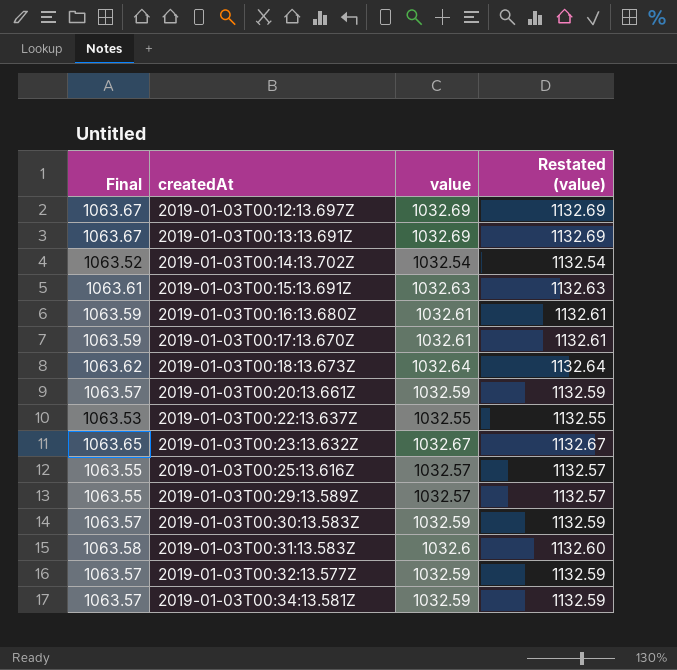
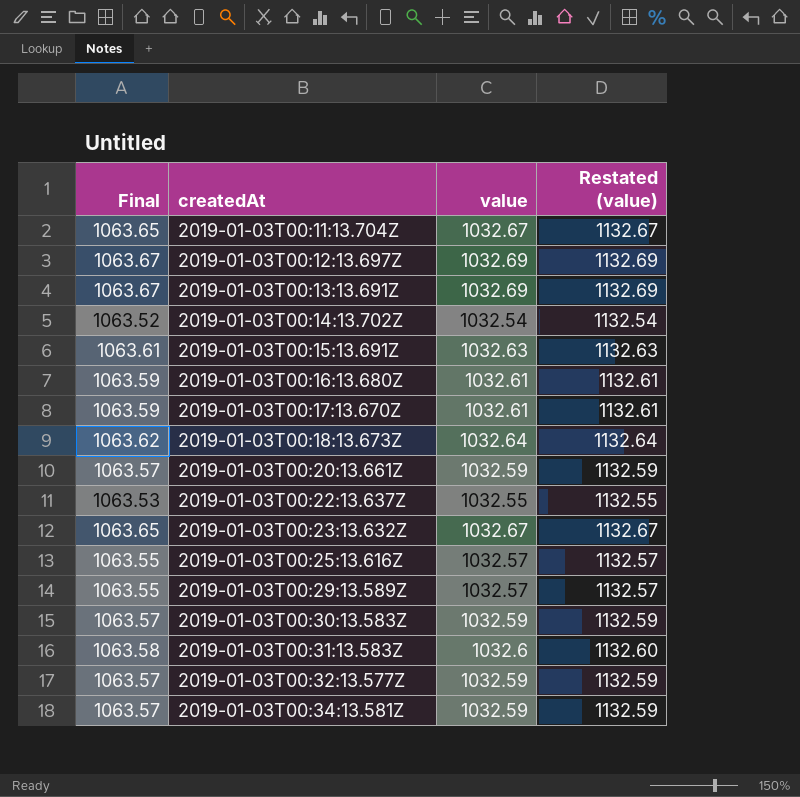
row 2019-01-03T00:11:13.704Z: none -> 1063.65 | 1032.67 | 1132.67

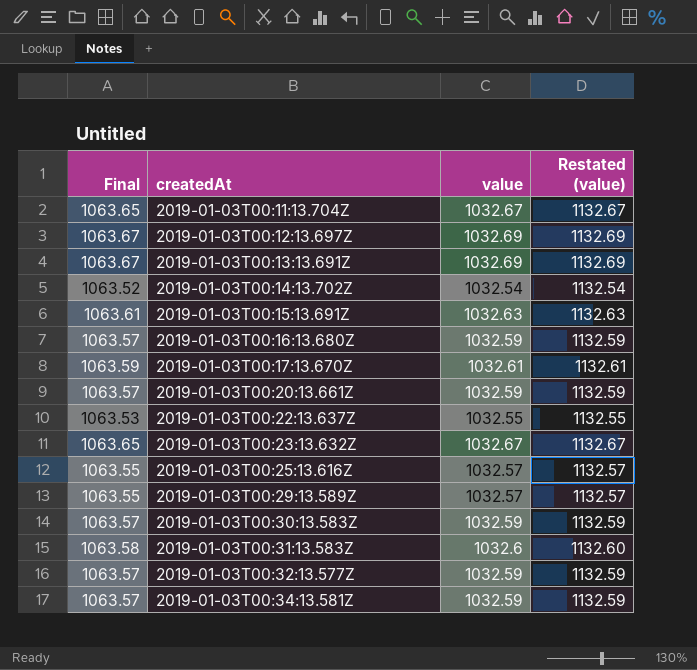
row 2019-01-03T00:18:13.673Z: 1063.62 | 1032.64 | 1132.64 -> none
2019-01-03T00:16:13.680Z | Final: 1063.59 -> 1063.57
2019-01-03T00:16:13.680Z | value: 1032.61 -> 1032.59
2019-01-03T00:16:13.680Z | Restated (value): 1132.61 -> 1132.59

